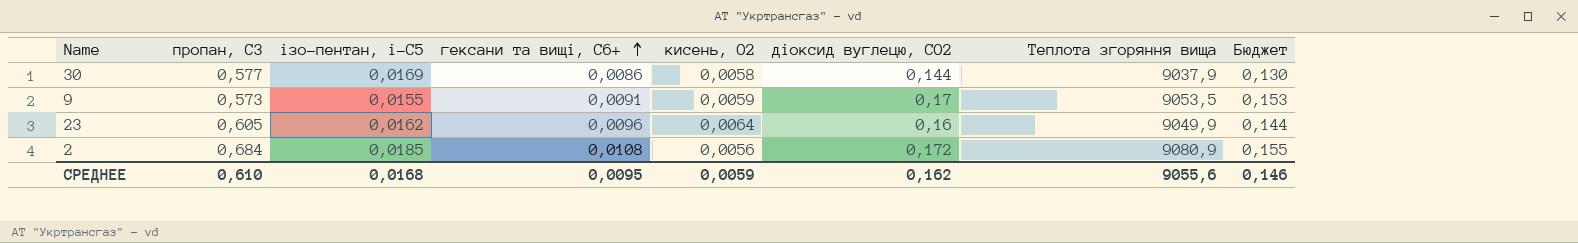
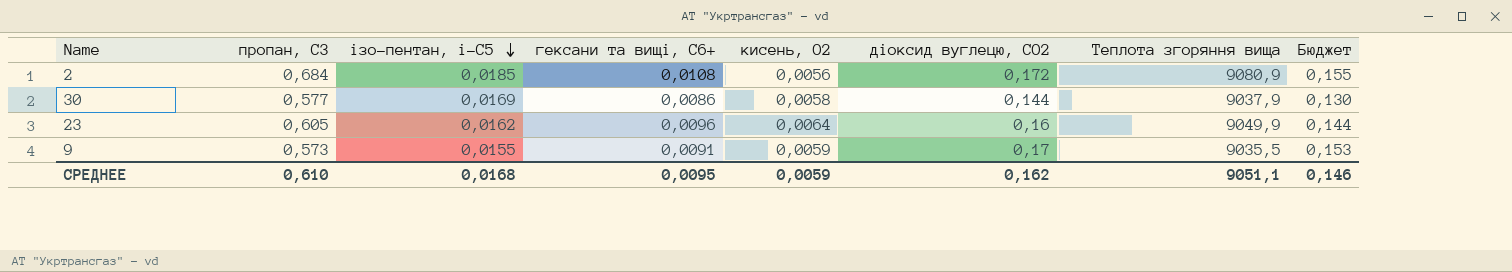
row order: гексани та вищі, С6+ ascending -> ізо-пентан, і-С5 descending
9 | Теплота згоряння вища: 9053,5 -> 9035,5
СРЕДНЕЕ | Теплота згоряння вища: 9055,6 -> 9051,1

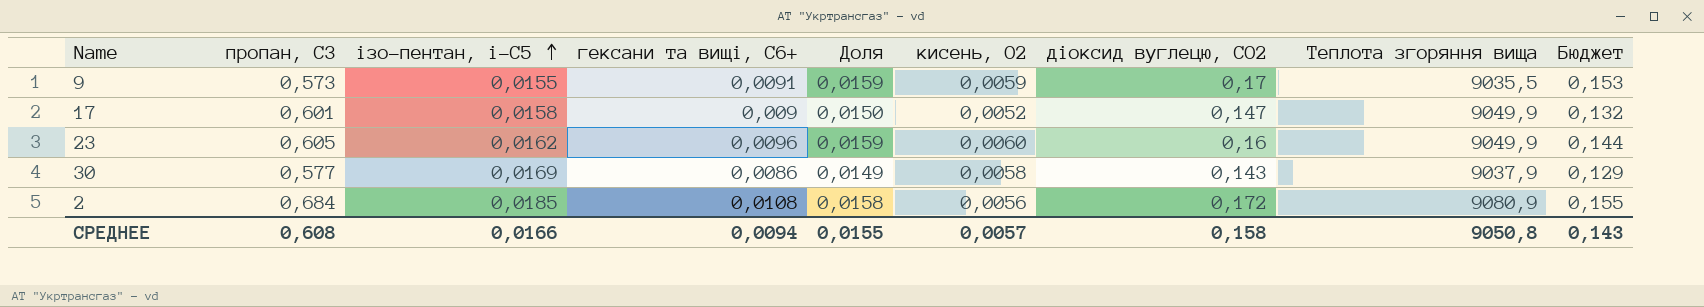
row order: ізо-пентан, і-С5 descending -> ізо-пентан, і-С5 ascending
column Доля | formula: none -> [гексани та вищі, С6+] / [пропан, С3]
row 17: none -> 0,601 | 0,0158 | 0,009 | 0,0150 | 0,0052 | 0,147 | 9049,9 | 0,132
23 | кисень, О2: 0,0064 -> 0,0060
30 | діоксид вуглецю, CО2: 0,144 -> 0,143
30 | Бюджет: 0,130 -> 0,129
СРЕДНЕЕ | пропан, С3: 0,610 -> 0,608
СРЕДНЕЕ | ізо-пентан, і-С5: 0,0168 -> 0,0166
СРЕДНЕЕ | гексани та вищі, С6+: 0,0095 -> 0,0094
СРЕДНЕЕ | кисень, О2: 0,0059 -> 0,0057
СРЕДНЕЕ | діоксид вуглецю, CО2: 0,162 -> 0,158
СРЕДНЕЕ | Теплота згоряння вища: 9051,1 -> 9050,8
СРЕДНЕЕ | Бюджет: 0,146 -> 0,143

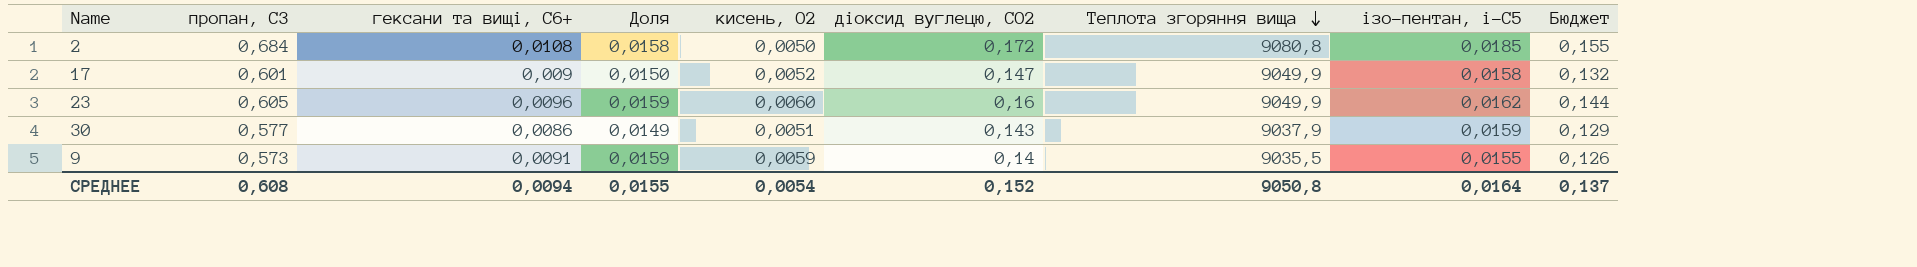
row order: ізо-пентан, і-С5 ascending -> Теплота згоряння вища descending
column ізо-пентан, і-С5 | position: 3 -> 8
2 | кисень, О2: 0,0056 -> 0,0050
2 | Теплота згоряння вища: 9080,9 -> 9080,8
30 | кисень, О2: 0,0058 -> 0,0051
30 | ізо-пентан, і-С5: 0,0169 -> 0,0159
9 | діоксид вуглецю, CО2: 0,17 -> 0,14
9 | Бюджет: 0,153 -> 0,126
СРЕДНЕЕ | кисень, О2: 0,0057 -> 0,0054
СРЕДНЕЕ | діоксид вуглецю, CО2: 0,158 -> 0,152
СРЕДНЕЕ | ізо-пентан, і-С5: 0,0166 -> 0,0164
СРЕДНЕЕ | Бюджет: 0,143 -> 0,137

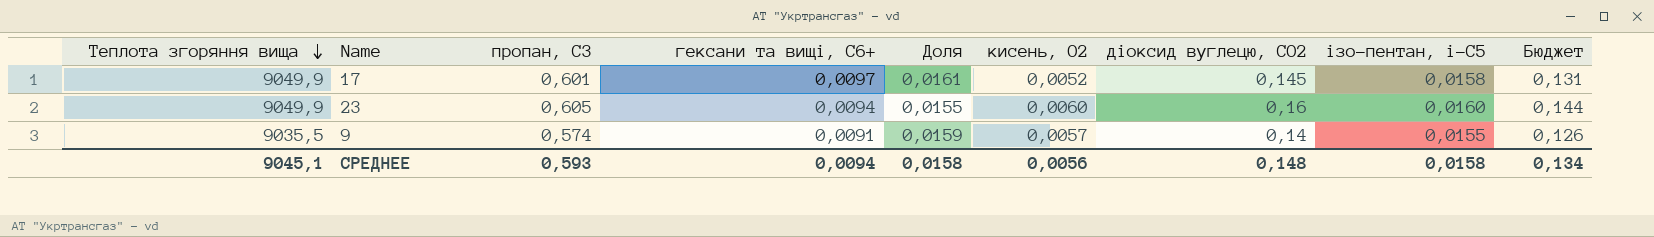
column Теплота згоряння вища | position: 7 -> 1
row 2: 0,684 | 0,0108 | 0,0158 | 0,0050 | 0,172 | 9080,8 | 0,0185 | 0,155 -> none
row 30: 0,577 | 0,0086 | 0,0149 | 0,0051 | 0,143 | 9037,9 | 0,0159 | 0,129 -> none
17 | гексани та вищі, С6+: 0,009 -> 0,0097
17 | Доля: 0,0150 -> 0,0161
17 | діоксид вуглецю, CО2: 0,147 -> 0,145
17 | Бюджет: 0,132 -> 0,131
23 | гексани та вищі, С6+: 0,0096 -> 0,0094
23 | Доля: 0,0159 -> 0,0155
23 | ізо-пентан, і-С5: 0,0162 -> 0,0160
9 | пропан, С3: 0,573 -> 0,574
9 | кисень, О2: 0,0059 -> 0,0057
СРЕДНЕЕ | Теплота згоряння вища: 9050,8 -> 9045,1
СРЕДНЕЕ | пропан, С3: 0,608 -> 0,593
СРЕДНЕЕ | Доля: 0,0155 -> 0,0158
СРЕДНЕЕ | кисень, О2: 0,0054 -> 0,0056
СРЕДНЕЕ | діоксид вуглецю, CО2: 0,152 -> 0,148
СРЕДНЕЕ | ізо-пентан, і-С5: 0,0164 -> 0,0158
СРЕДНЕЕ | Бюджет: 0,137 -> 0,134

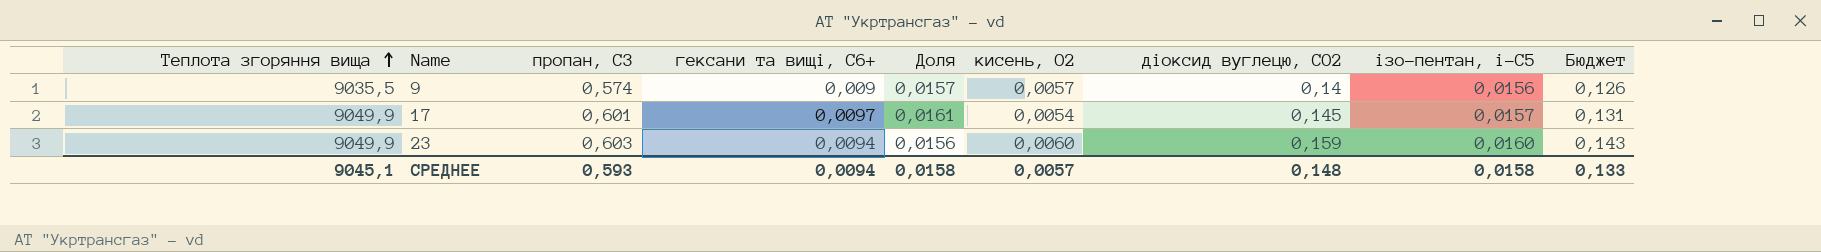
row order: Теплота згоряння вища descending -> Теплота згоряння вища ascending
9 | гексани та вищі, С6+: 0,0091 -> 0,009
9 | Доля: 0,0159 -> 0,0157
9 | ізо-пентан, і-С5: 0,0155 -> 0,0156
17 | кисень, О2: 0,0052 -> 0,0054
17 | ізо-пентан, і-С5: 0,0158 -> 0,0157
23 | пропан, С3: 0,605 -> 0,603
23 | Доля: 0,0155 -> 0,0156
23 | діоксид вуглецю, CО2: 0,16 -> 0,159
23 | Бюджет: 0,144 -> 0,143
СРЕДНЕЕ | кисень, О2: 0,0056 -> 0,0057
СРЕДНЕЕ | Бюджет: 0,134 -> 0,133

